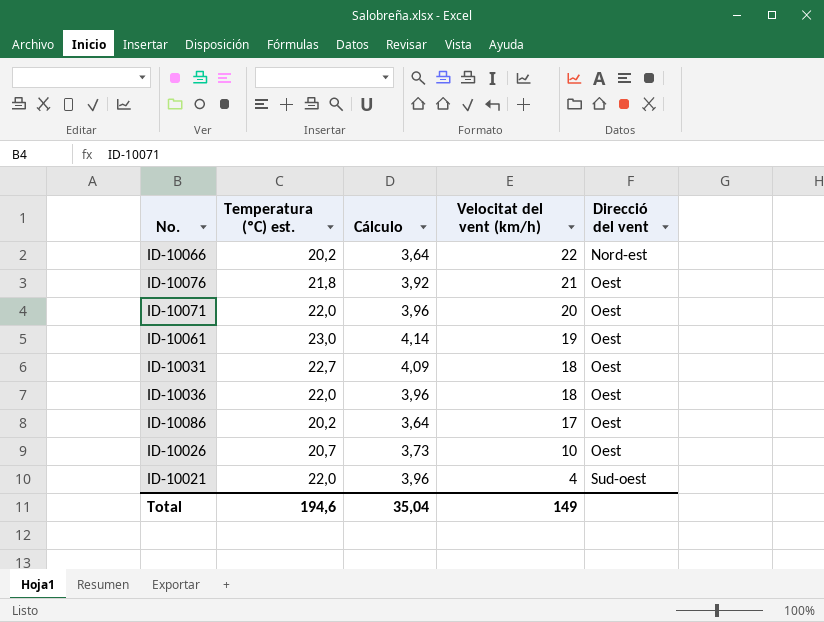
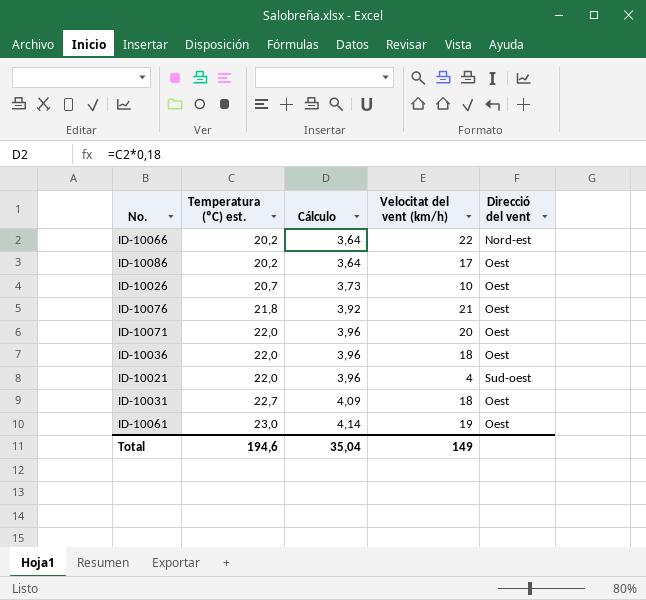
row order: Velocitat del vent (km/h) descending -> Temperatura (ºC) est. ascending

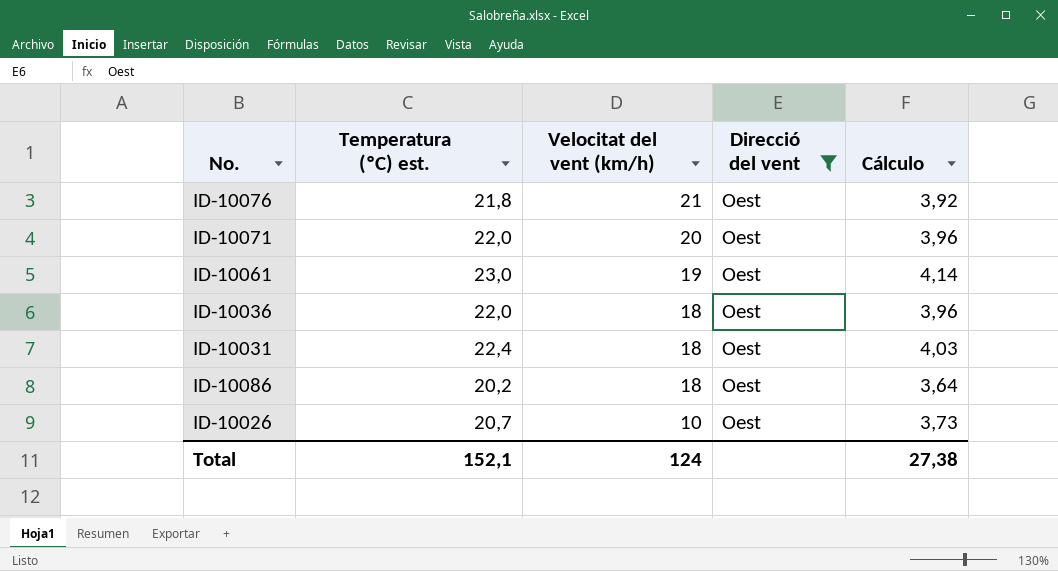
filter: none -> Direcció del vent = Oest
row order: Temperatura (ºC) est. ascending -> Velocitat del vent (km/h) descending
column Cálculo | position: 3 -> 5
ID-10031 | Temperatura (ºC) est.: 22,7 -> 22,4
ID-10031 | Cálculo: 4,09 -> 4,03
ID-10086 | Velocitat del vent (km/h): 17 -> 18
Total | Temperatura (ºC) est.: 194,6 -> 152,1
Total | Velocitat del vent (km/h): 149 -> 124
Total | Cálculo: 35,04 -> 27,38

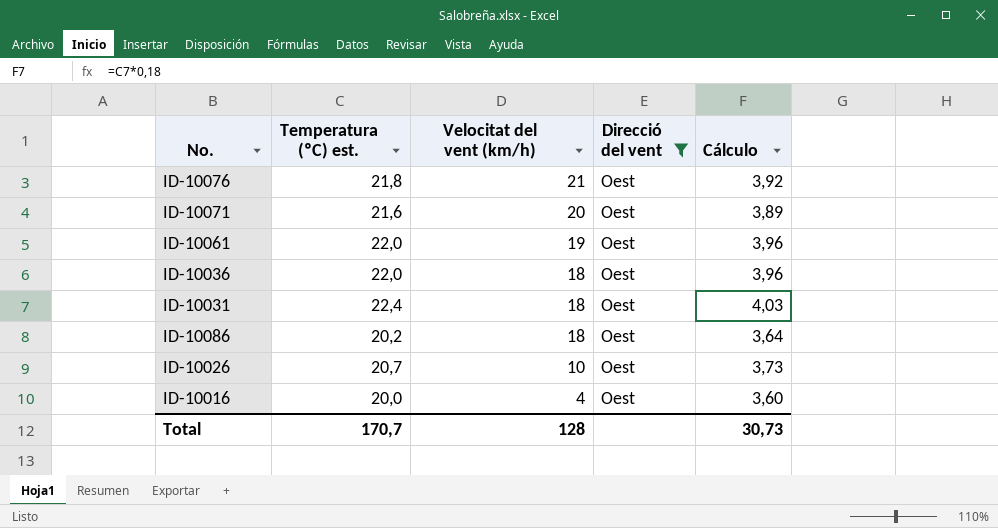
ID-10071 | Temperatura (ºC) est.: 22,0 -> 21,6
ID-10071 | Cálculo: 3,96 -> 3,89
ID-10061 | Temperatura (ºC) est.: 23,0 -> 22,0
ID-10061 | Cálculo: 4,14 -> 3,96
row ID-10016: none -> 20,0 | 4 | Oest | 3,60
Total | Temperatura (ºC) est.: 152,1 -> 170,7
Total | Velocitat del vent (km/h): 124 -> 128
Total | Cálculo: 27,38 -> 30,73

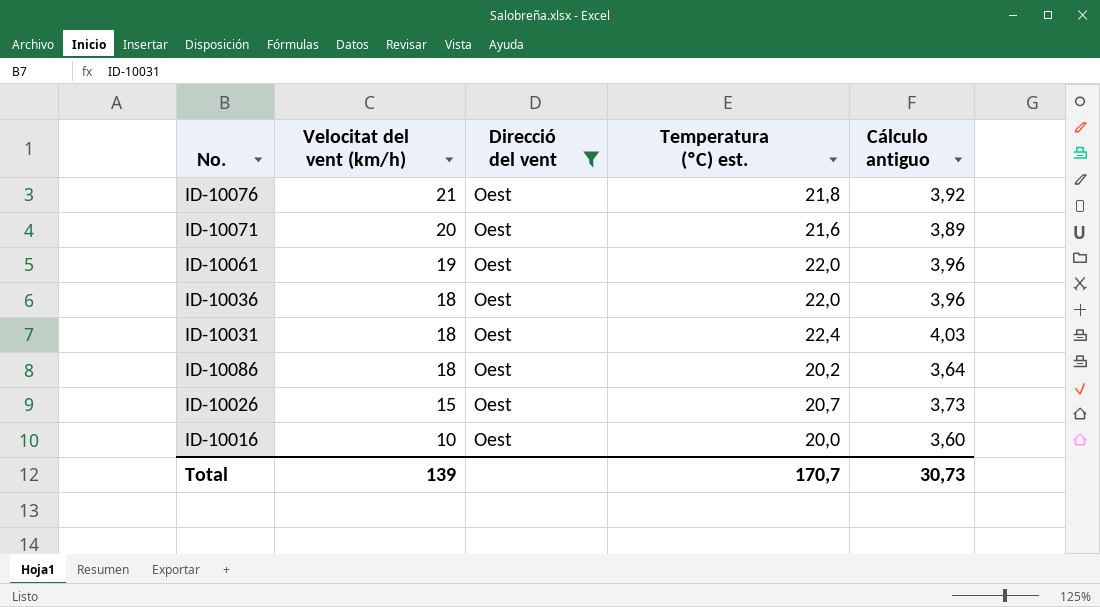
column Temperatura (ºC) est. | position: 2 -> 4
column name: Cálculo -> Cálculo antiguo
ID-10026 | Velocitat del vent (km/h): 10 -> 15
ID-10016 | Velocitat del vent (km/h): 4 -> 10
Total | Velocitat del vent (km/h): 128 -> 139

